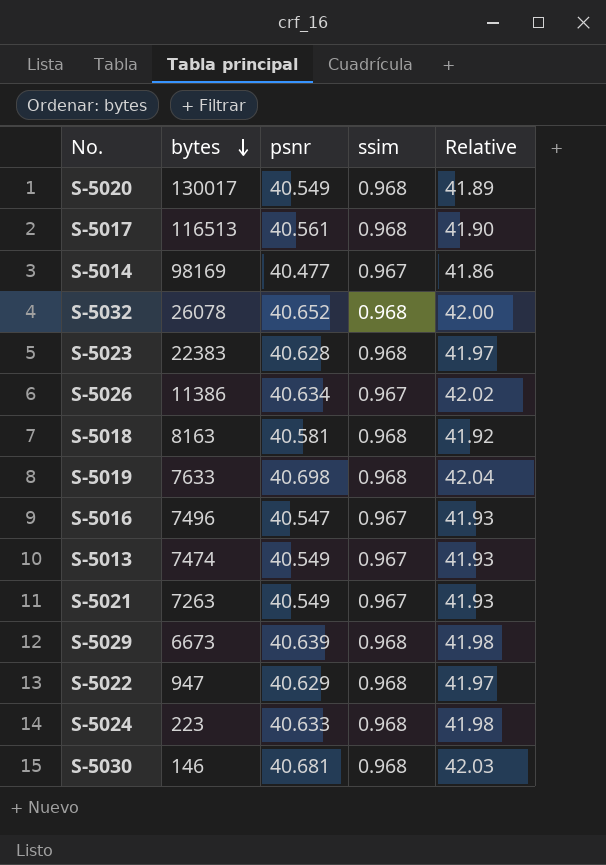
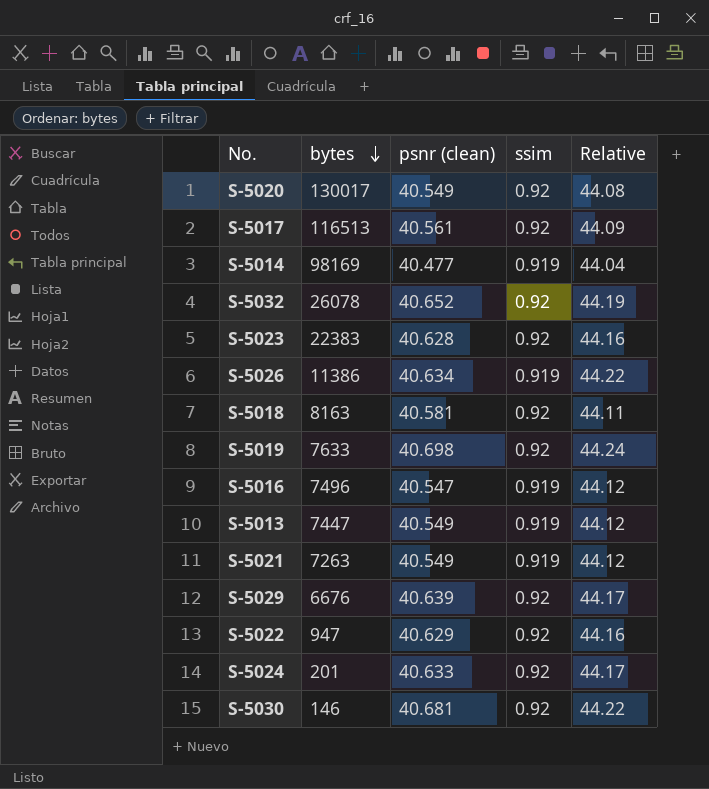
column name: psnr -> psnr (clean)
S-5020 | ssim: 0.968 -> 0.92
S-5020 | Relative: 41.89 -> 44.08
S-5017 | ssim: 0.968 -> 0.92
S-5017 | Relative: 41.90 -> 44.09
S-5014 | ssim: 0.967 -> 0.919
S-5014 | Relative: 41.86 -> 44.04
S-5032 | ssim: 0.968 -> 0.92
S-5032 | Relative: 42.00 -> 44.19
S-5023 | ssim: 0.968 -> 0.92
S-5023 | Relative: 41.97 -> 44.16
S-5026 | ssim: 0.967 -> 0.919
S-5026 | Relative: 42.02 -> 44.22
S-5018 | ssim: 0.968 -> 0.92
S-5018 | Relative: 41.92 -> 44.11
S-5019 | ssim: 0.968 -> 0.92
S-5019 | Relative: 42.04 -> 44.24
S-5016 | ssim: 0.967 -> 0.919
S-5016 | Relative: 41.93 -> 44.12
S-5013 | bytes: 7474 -> 7447
S-5013 | ssim: 0.967 -> 0.919
S-5013 | Relative: 41.93 -> 44.12
S-5021 | ssim: 0.967 -> 0.919
S-5021 | Relative: 41.93 -> 44.12
S-5029 | bytes: 6673 -> 6676
S-5029 | ssim: 0.968 -> 0.92
S-5029 | Relative: 41.98 -> 44.17
S-5022 | ssim: 0.968 -> 0.92
S-5022 | Relative: 41.97 -> 44.16
S-5024 | bytes: 223 -> 201
S-5024 | ssim: 0.968 -> 0.92
S-5024 | Relative: 41.98 -> 44.17
S-5030 | ssim: 0.968 -> 0.92
S-5030 | Relative: 42.03 -> 44.22

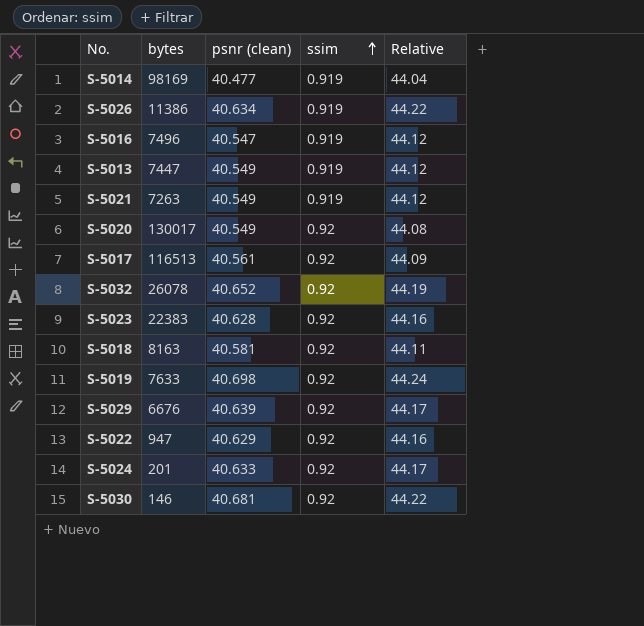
row order: bytes descending -> ssim ascending

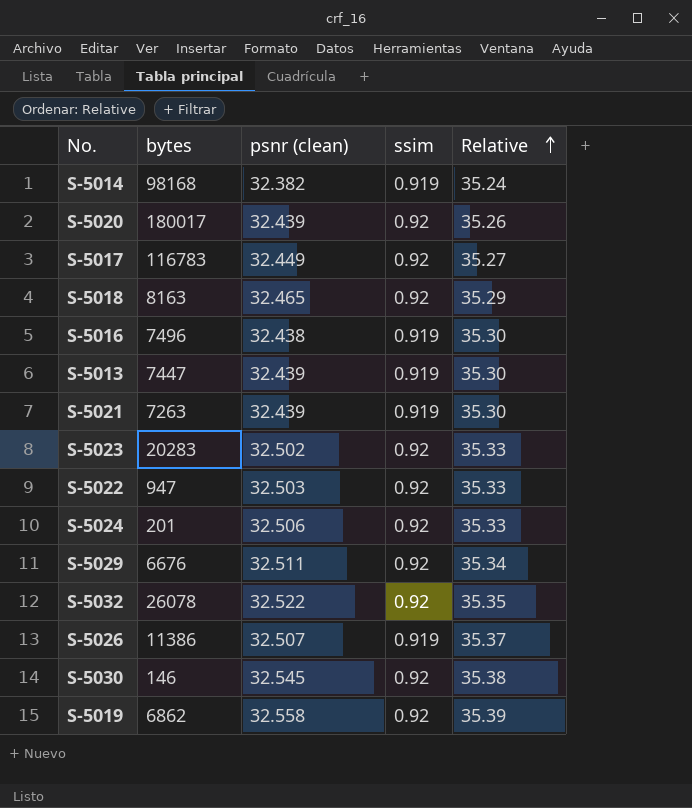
row order: ssim ascending -> Relative ascending
S-5014 | bytes: 98169 -> 98168
S-5014 | psnr (clean): 40.477 -> 32.382
S-5014 | Relative: 44.04 -> 35.24
S-5020 | bytes: 130017 -> 180017
S-5020 | psnr (clean): 40.549 -> 32.439
S-5020 | Relative: 44.08 -> 35.26
S-5017 | bytes: 116513 -> 116783
S-5017 | psnr (clean): 40.561 -> 32.449
S-5017 | Relative: 44.09 -> 35.27
S-5018 | psnr (clean): 40.581 -> 32.465
S-5018 | Relative: 44.11 -> 35.29
S-5016 | psnr (clean): 40.547 -> 32.438
S-5016 | Relative: 44.12 -> 35.30
S-5013 | psnr (clean): 40.549 -> 32.439
S-5013 | Relative: 44.12 -> 35.30
S-5021 | psnr (clean): 40.549 -> 32.439
S-5021 | Relative: 44.12 -> 35.30
S-5023 | bytes: 22383 -> 20283
S-5023 | psnr (clean): 40.628 -> 32.502
S-5023 | Relative: 44.16 -> 35.33
S-5022 | psnr (clean): 40.629 -> 32.503
S-5022 | Relative: 44.16 -> 35.33
S-5024 | psnr (clean): 40.633 -> 32.506
S-5024 | Relative: 44.17 -> 35.33
S-5029 | psnr (clean): 40.639 -> 32.511
S-5029 | Relative: 44.17 -> 35.34
S-5032 | psnr (clean): 40.652 -> 32.522
S-5032 | Relative: 44.19 -> 35.35
S-5026 | psnr (clean): 40.634 -> 32.507
S-5026 | Relative: 44.22 -> 35.37
S-5030 | psnr (clean): 40.681 -> 32.545
S-5030 | Relative: 44.22 -> 35.38
S-5019 | bytes: 7633 -> 6862
S-5019 | psnr (clean): 40.698 -> 32.558
S-5019 | Relative: 44.24 -> 35.39

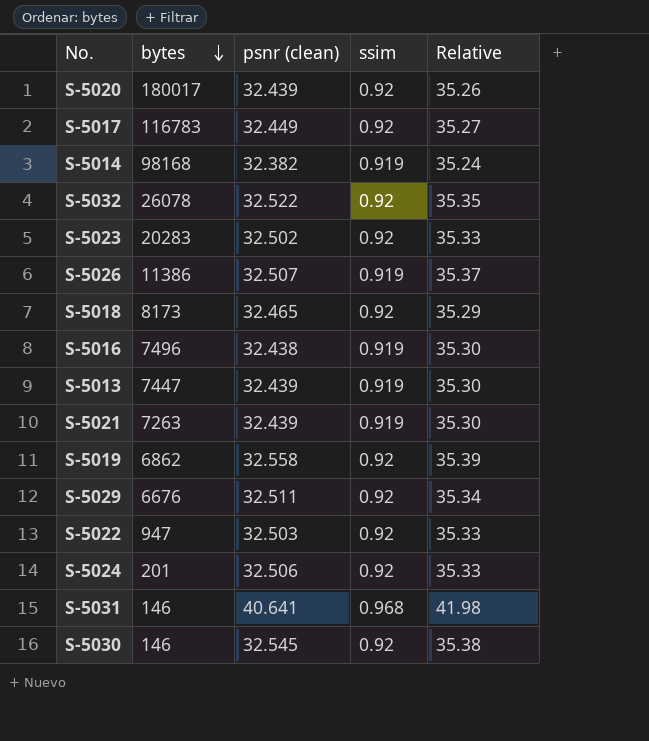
row order: Relative ascending -> bytes descending
S-5018 | bytes: 8163 -> 8173
row S-5031: none -> 146 | 40.641 | 0.968 | 41.98

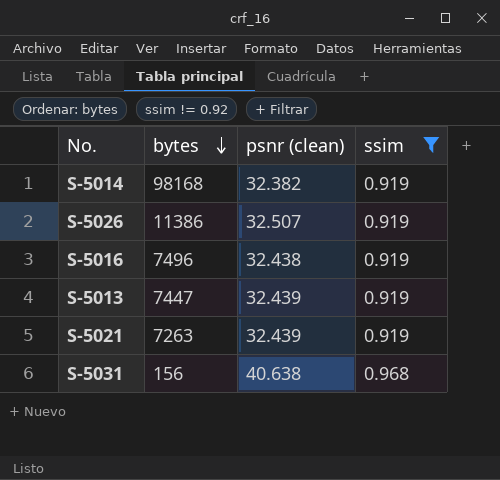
filter: none -> ssim != 0.92
column Relative | formula: [psnr (clean)] / [ssim] -> none
S-5031 | bytes: 146 -> 156
S-5031 | psnr (clean): 40.641 -> 40.638

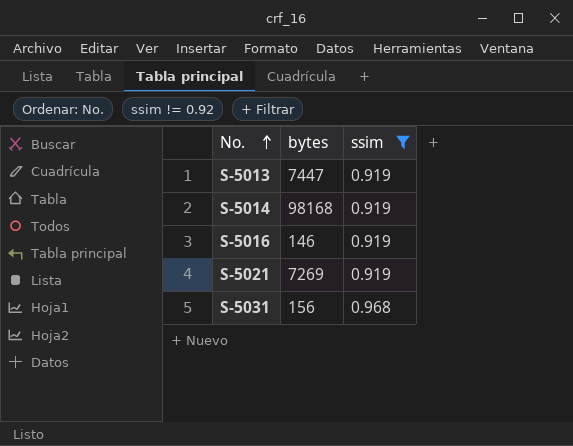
row order: bytes descending -> No. ascending
column psnr (clean) | position: 3 -> none
row S-5026: 11386 | 32.507 | 0.919 -> none
S-5016 | bytes: 7496 -> 146
S-5021 | bytes: 7263 -> 7269

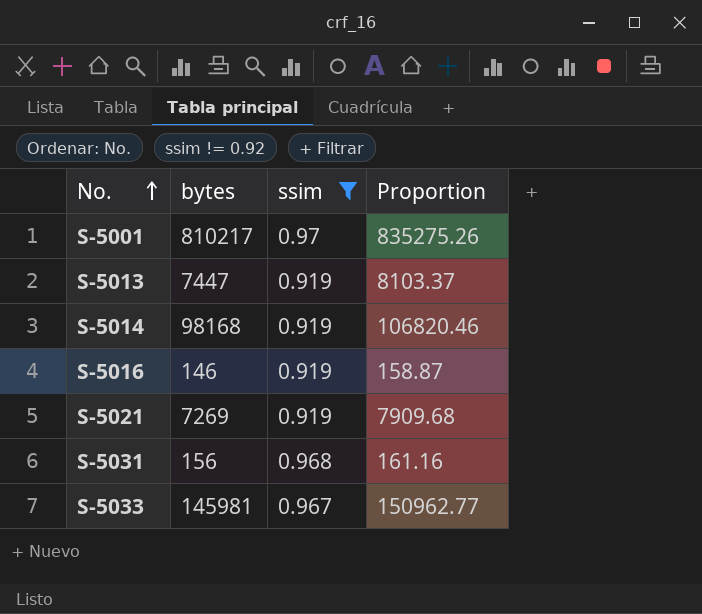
column Proportion | formula: none -> [bytes] / [ssim]
row S-5001: none -> 810217 | 0.97 | 835275.26
row S-5033: none -> 145981 | 0.967 | 150962.77

